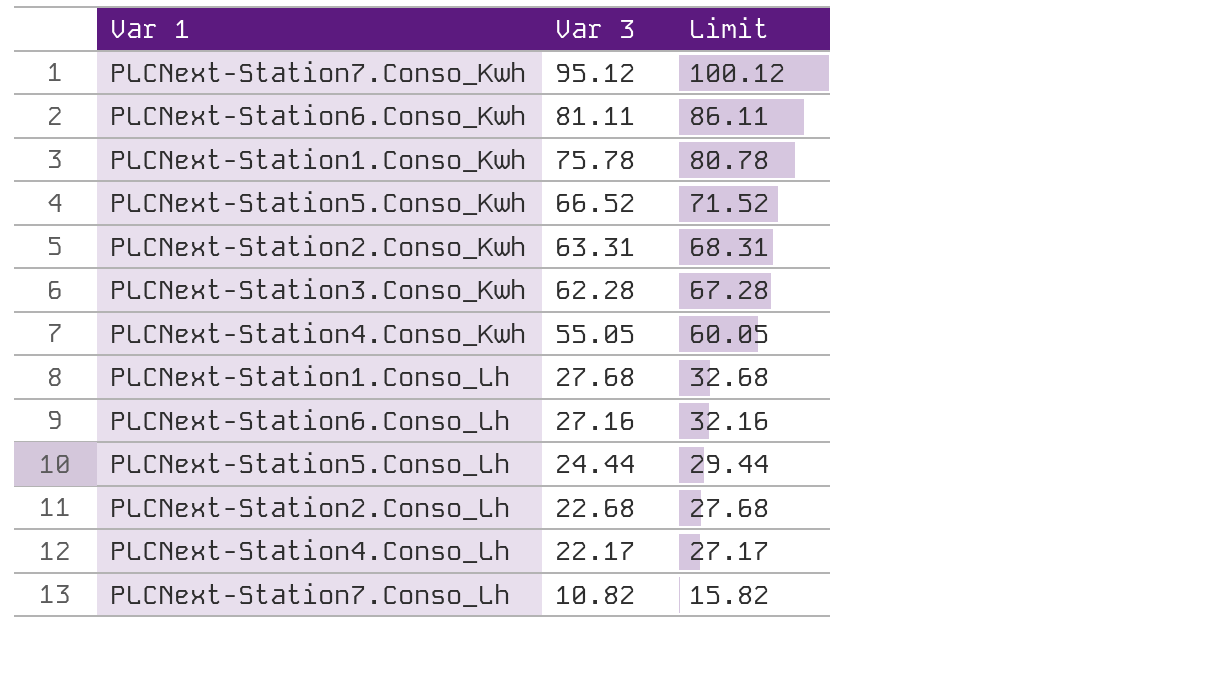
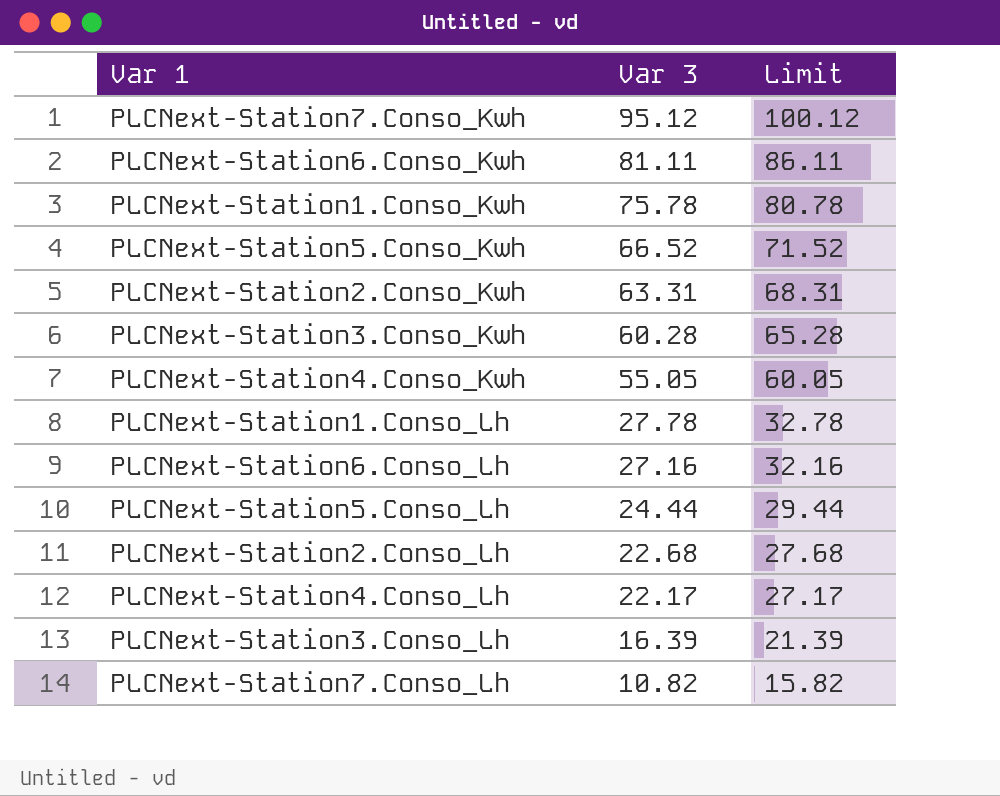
PLCNext-Station3.Conso_Kwh | Var 3: 62.28 -> 60.28
PLCNext-Station3.Conso_Kwh | Limit: 67.28 -> 65.28
PLCNext-Station1.Conso_Lh | Var 3: 27.68 -> 27.78
PLCNext-Station1.Conso_Lh | Limit: 32.68 -> 32.78
row PLCNext-Station3.Conso_Lh: none -> 16.39 | 21.39

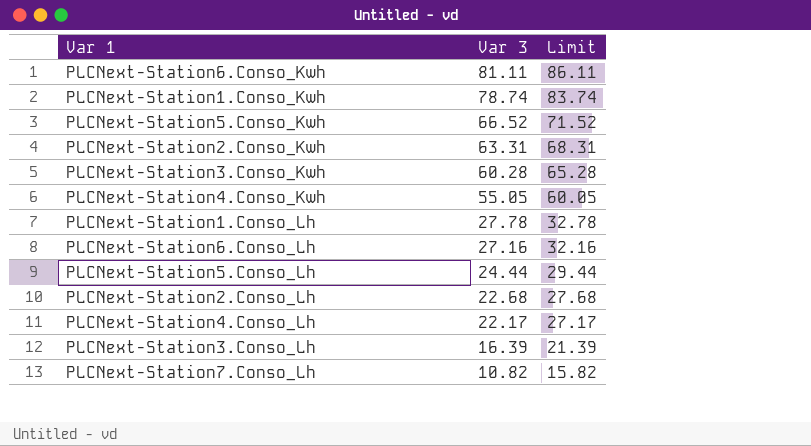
row PLCNext-Station7.Conso_Kwh: 95.12 | 100.12 -> none
PLCNext-Station1.Conso_Kwh | Var 3: 75.78 -> 78.74
PLCNext-Station1.Conso_Kwh | Limit: 80.78 -> 83.74

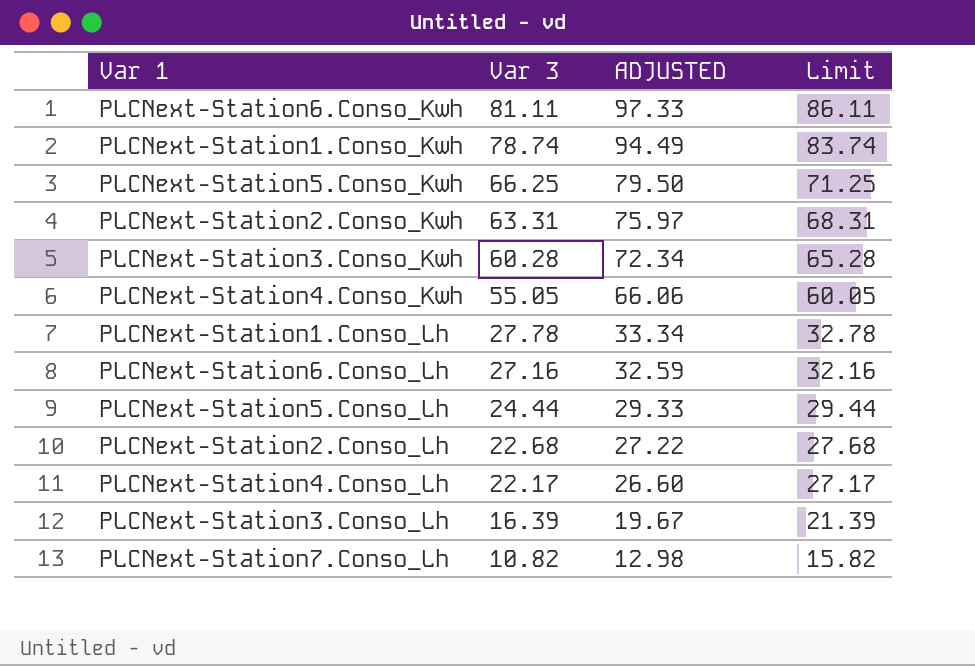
column ADJUSTED | formula: none -> [Var 3] * 1.2
PLCNext-Station5.Conso_Kwh | Var 3: 66.52 -> 66.25
PLCNext-Station5.Conso_Kwh | Limit: 71.52 -> 71.25

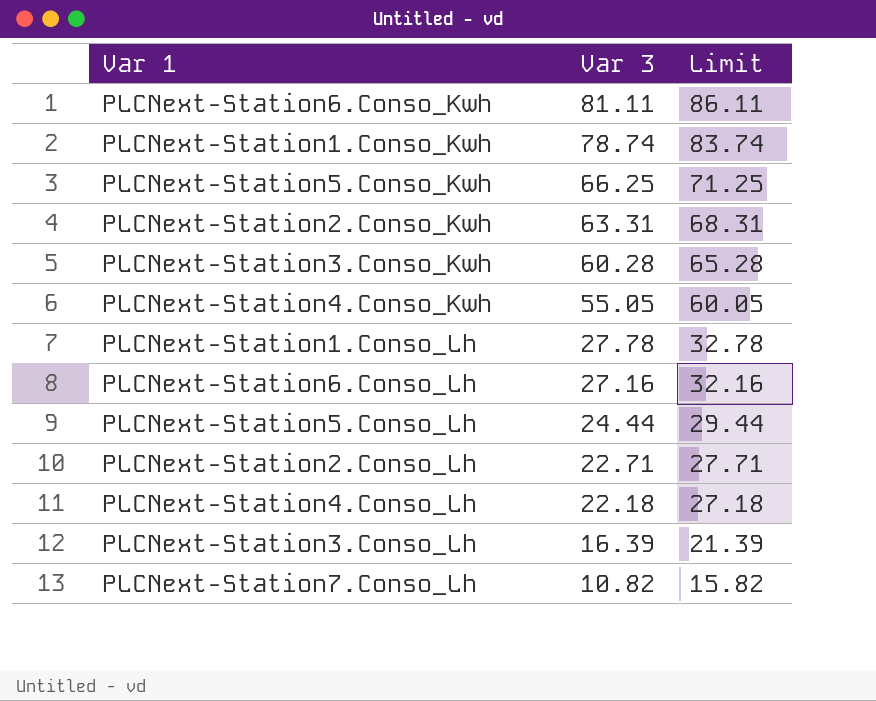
column ADJUSTED | formula: [Var 3] * 1.2 -> none
PLCNext-Station2.Conso_Lh | Var 3: 22.68 -> 22.71
PLCNext-Station2.Conso_Lh | Limit: 27.68 -> 27.71
PLCNext-Station4.Conso_Lh | Var 3: 22.17 -> 22.18
PLCNext-Station4.Conso_Lh | Limit: 27.17 -> 27.18

